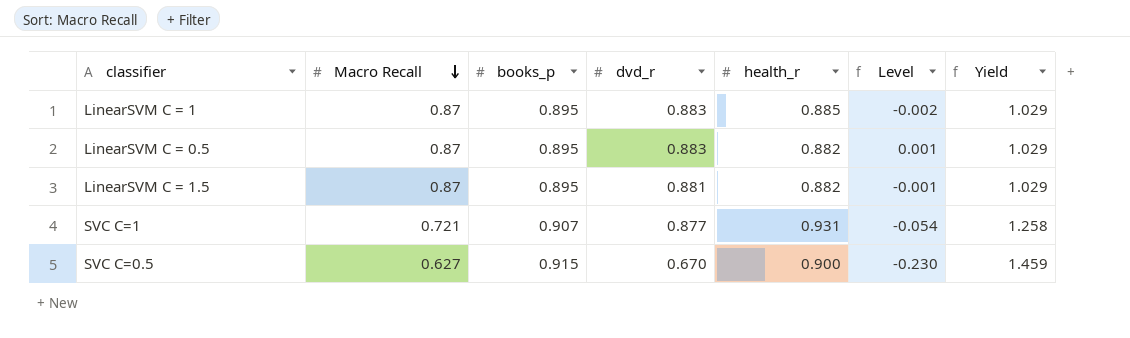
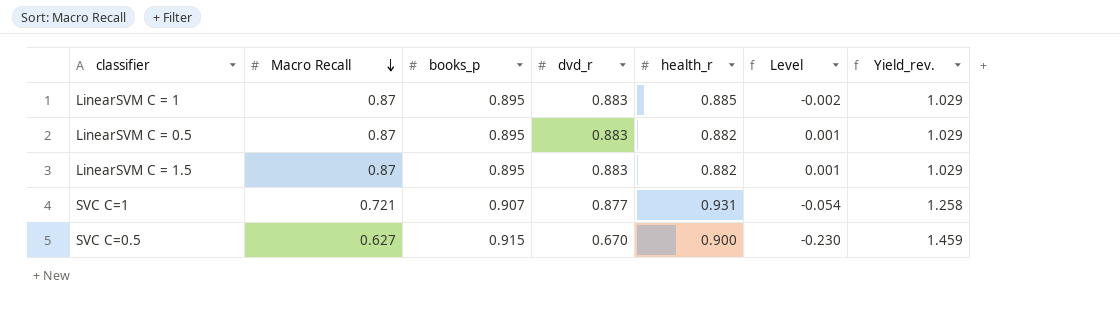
column name: Yield -> Yield_rev.
LinearSVM C = 1.5 | dvd_r: 0.881 -> 0.883
LinearSVM C = 1.5 | Level: -0.001 -> 0.001

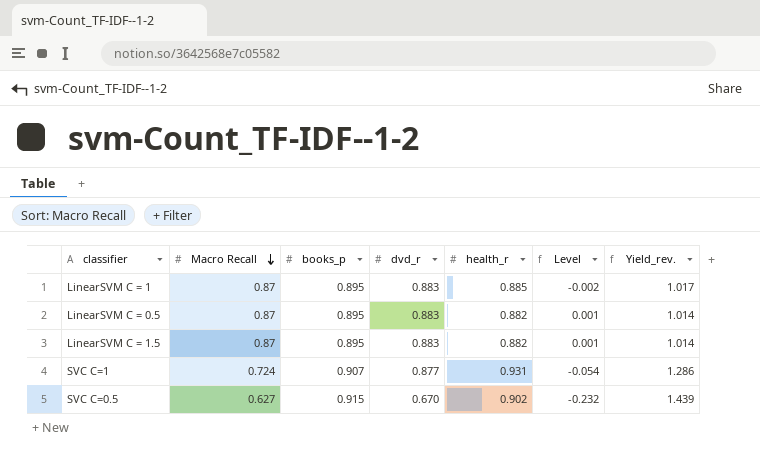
column Yield_rev. | formula: [books_p] / [Macro Recall] -> [health_r] / [Macro Recall]
SVC C=1 | Macro Recall: 0.721 -> 0.724
SVC C=0.5 | health_r: 0.900 -> 0.902
SVC C=0.5 | Level: -0.230 -> -0.232

